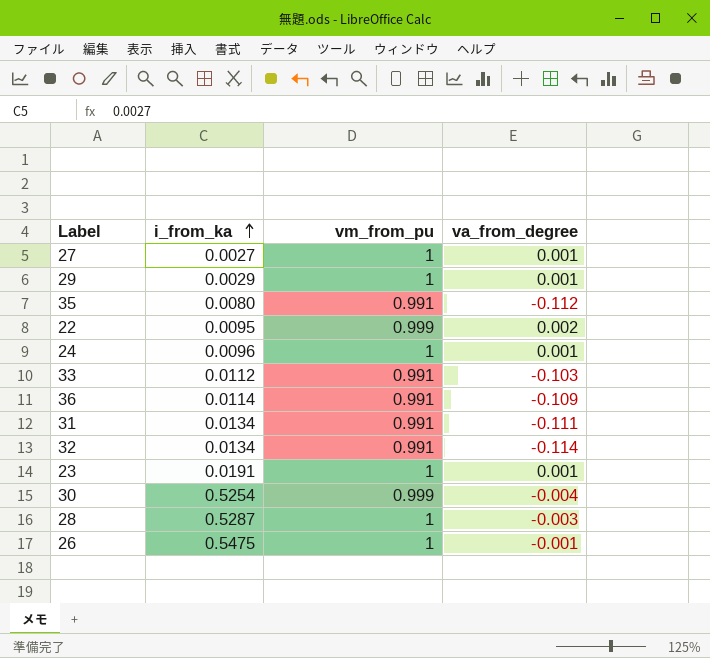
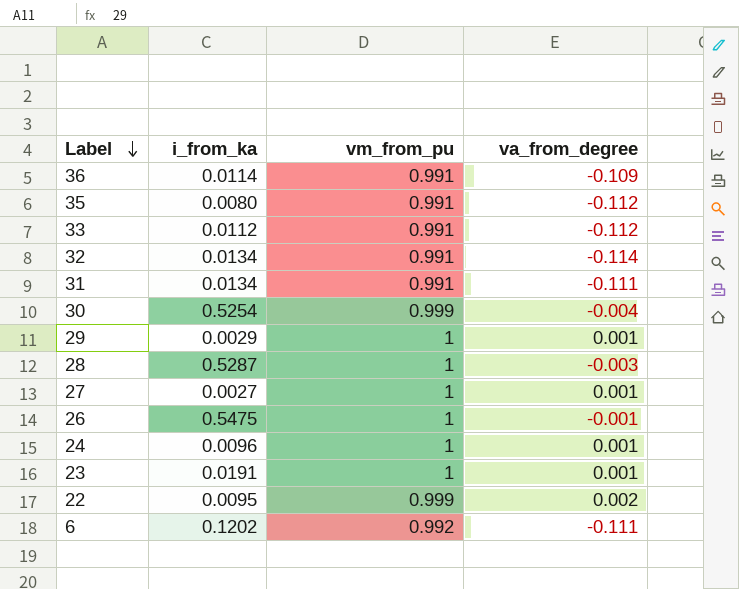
row order: i_from_ka ascending -> Label descending
33 | va_from_degree: -0.103 -> -0.112
row 6: none -> 0.1202 | 0.992 | -0.111

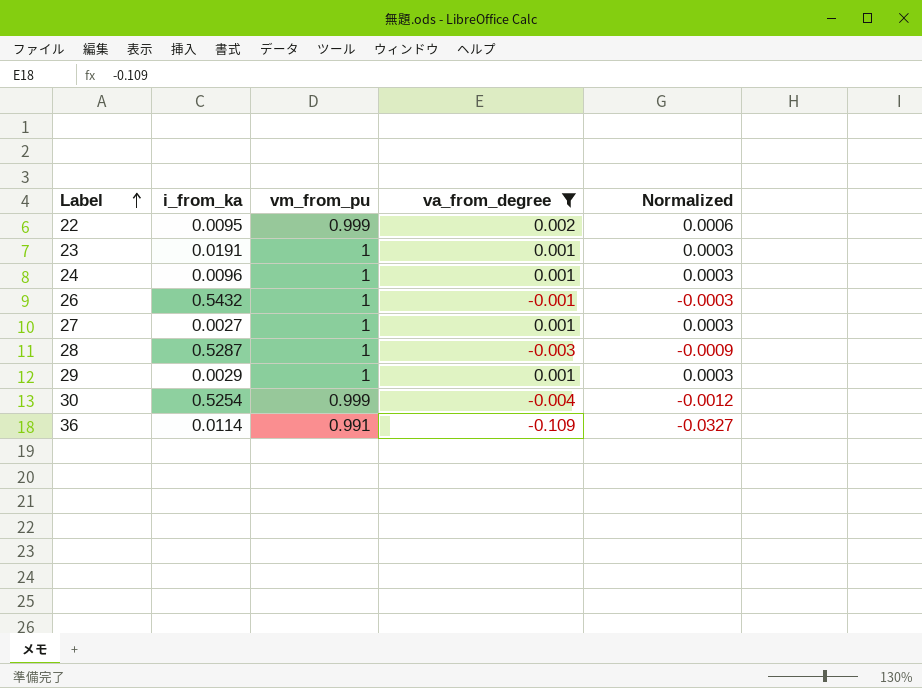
filter: none -> va_from_degree >= -0.109
row order: Label descending -> Label ascending
column Normalized | formula: none -> [va_from_degree] * 0.3
26 | i_from_ka: 0.5475 -> 0.5432

